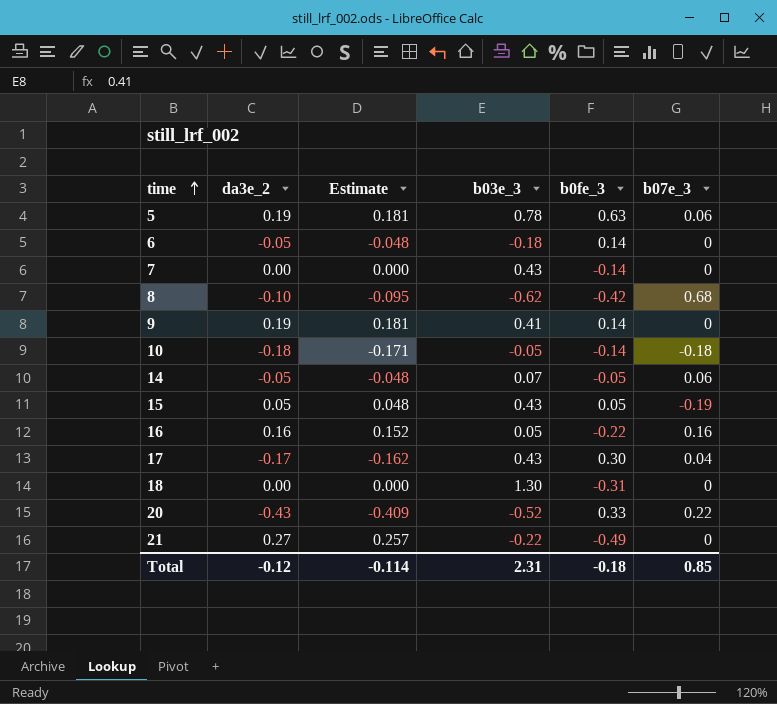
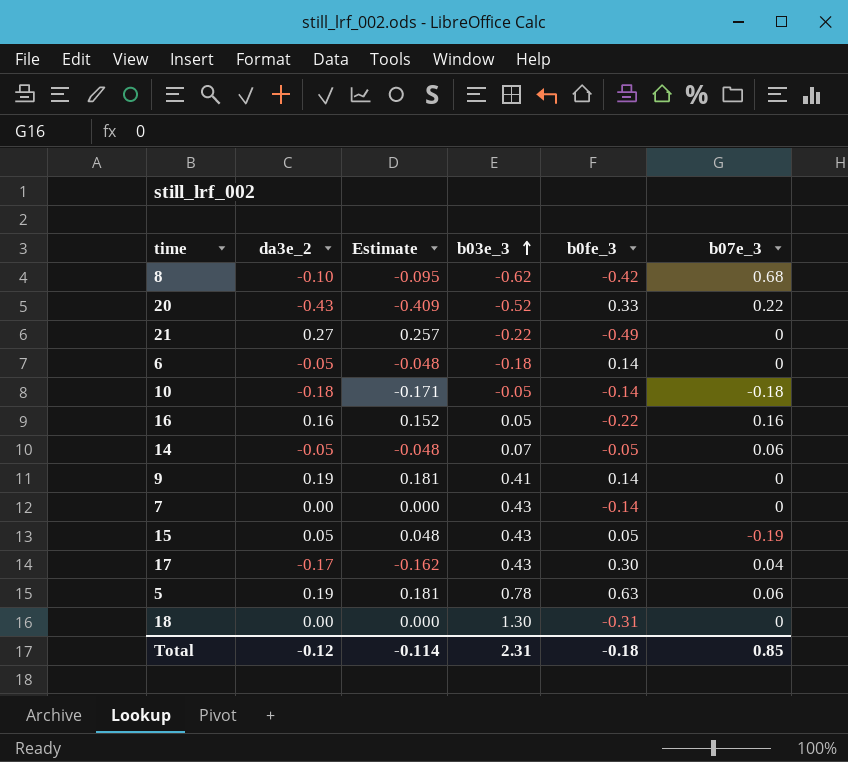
row order: time ascending -> b03e_3 ascending

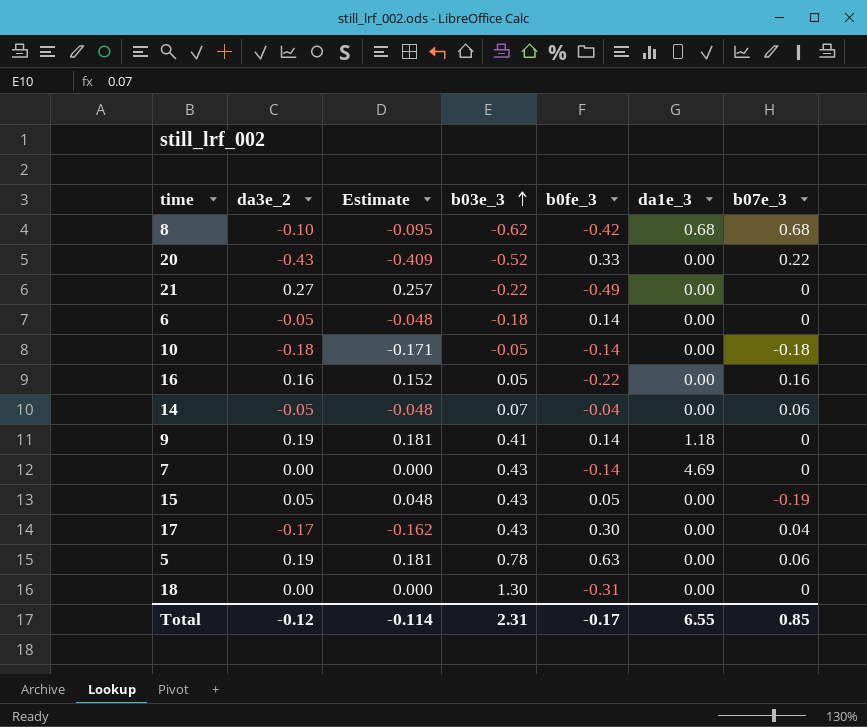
column da1e_3 | position: none -> 6
14 | b0fe_3: -0.05 -> -0.04
Total | b0fe_3: -0.18 -> -0.17

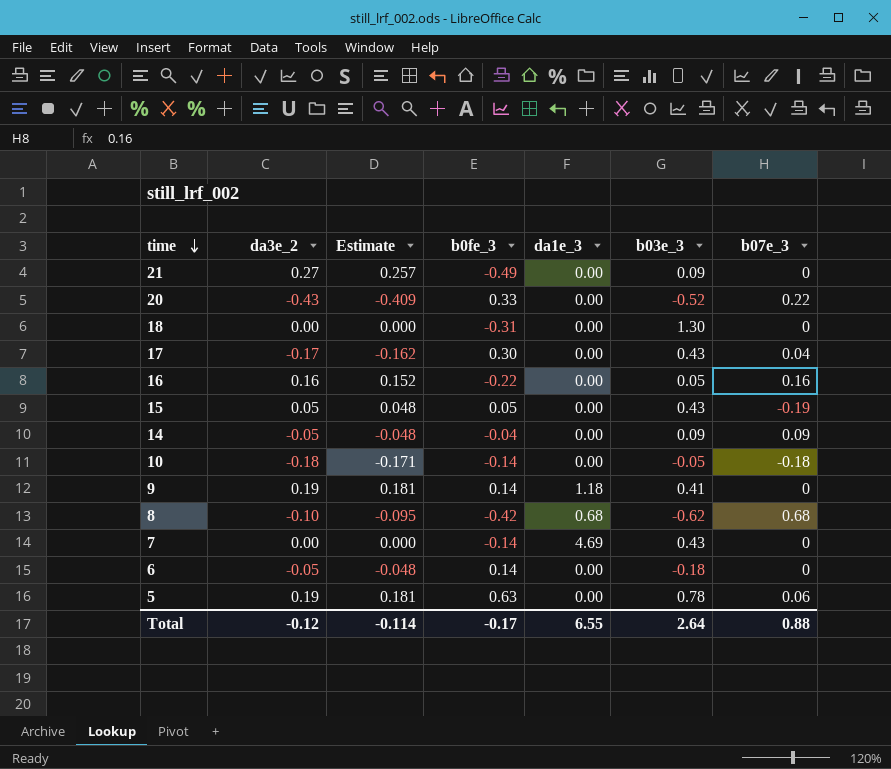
row order: b03e_3 ascending -> time descending
column b03e_3 | position: 4 -> 6
21 | b03e_3: -0.22 -> 0.09
14 | b03e_3: 0.07 -> 0.09
14 | b07e_3: 0.06 -> 0.09
Total | b03e_3: 2.31 -> 2.64
Total | b07e_3: 0.85 -> 0.88

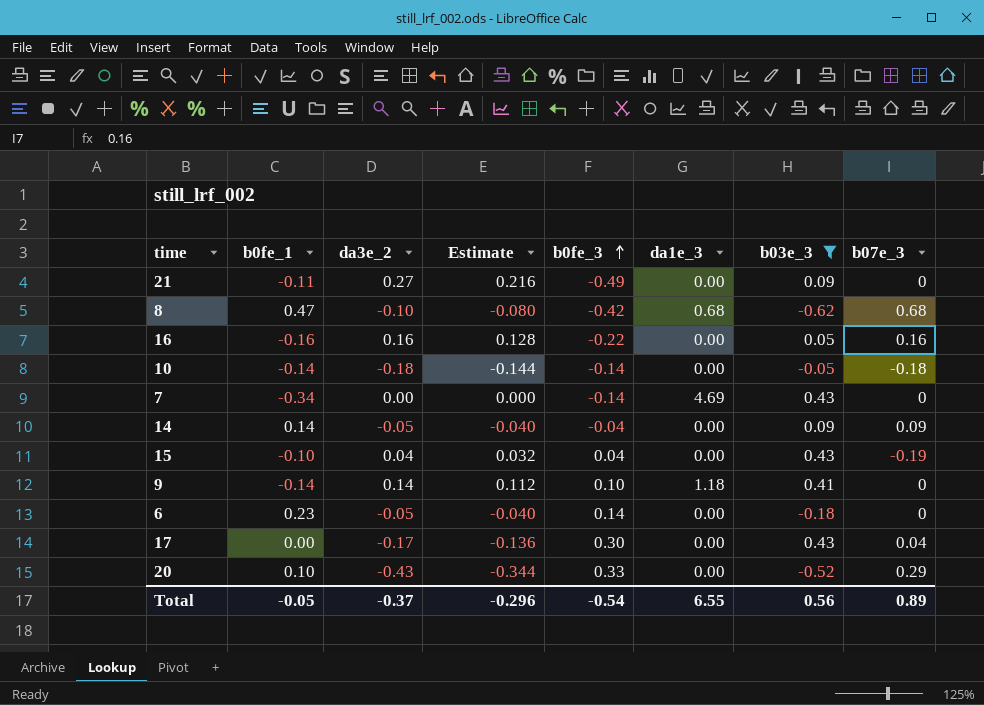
filter: none -> b03e_3 <= 0.43
row order: time descending -> b0fe_3 ascending
column b0fe_1 | position: none -> 2
column Estimate | formula: [da3e_2] * 0.95 -> [da3e_2] * 0.8
15 | da3e_2: 0.05 -> 0.04
15 | b0fe_3: 0.05 -> 0.04
9 | da3e_2: 0.19 -> 0.14
9 | b0fe_3: 0.14 -> 0.10
20 | b07e_3: 0.22 -> 0.29
Total | da3e_2: -0.12 -> -0.37
Total | Estimate: -0.114 -> -0.296
Total | b0fe_3: -0.17 -> -0.54
Total | b03e_3: 2.64 -> 0.56
Total | b07e_3: 0.88 -> 0.89

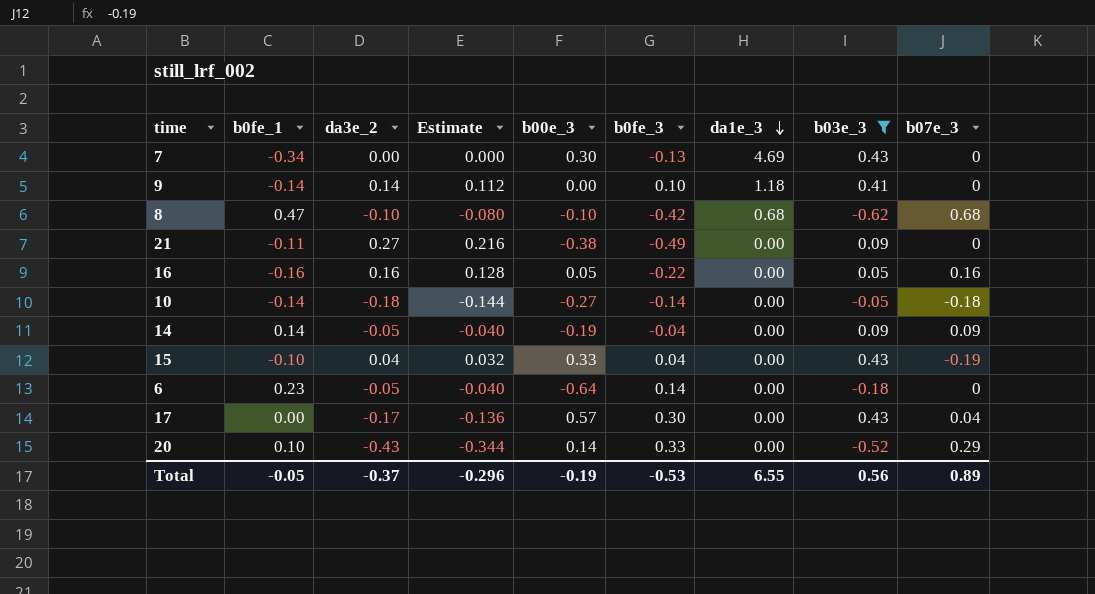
row order: b0fe_3 ascending -> da1e_3 descending
column b00e_3 | position: none -> 5
7 | b0fe_3: -0.14 -> -0.13
Total | b0fe_3: -0.54 -> -0.53

